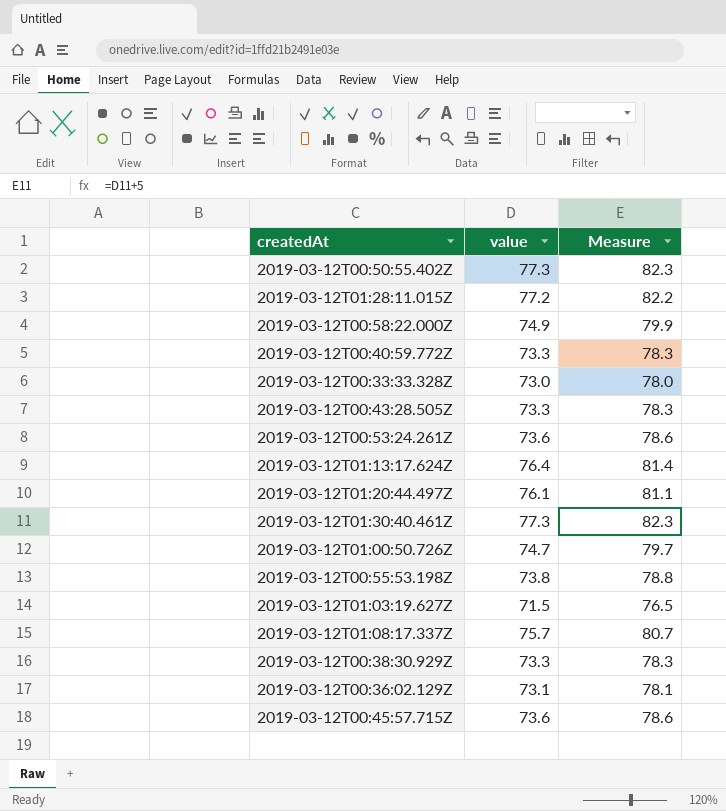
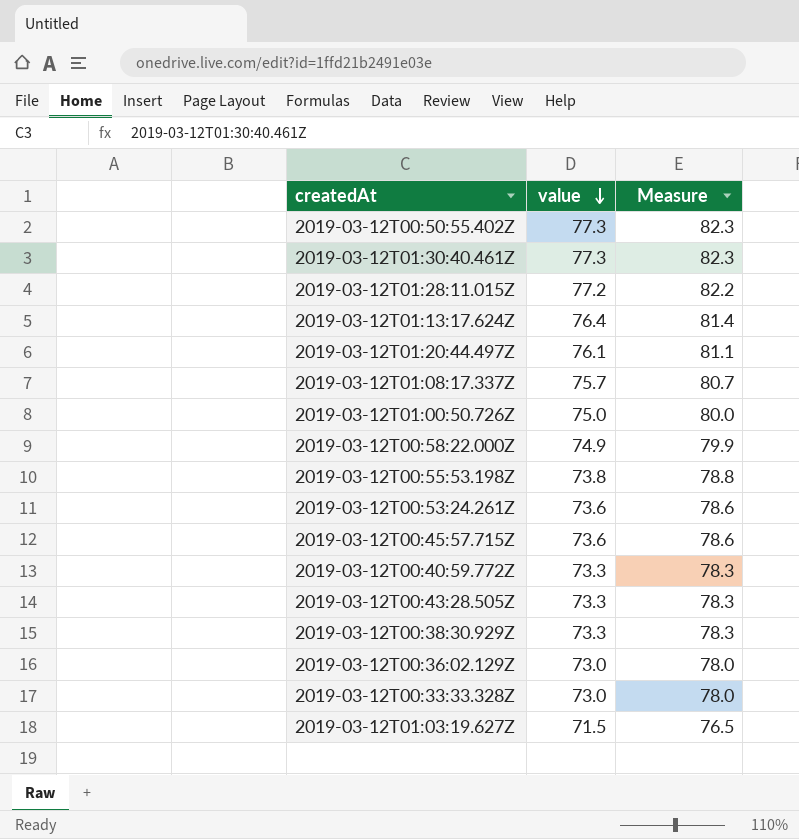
row order: none -> value descending
2019-03-12T01:00:50.726Z | value: 74.7 -> 75.0
2019-03-12T01:00:50.726Z | Measure: 79.7 -> 80.0
2019-03-12T00:36:02.129Z | value: 73.1 -> 73.0
2019-03-12T00:36:02.129Z | Measure: 78.1 -> 78.0

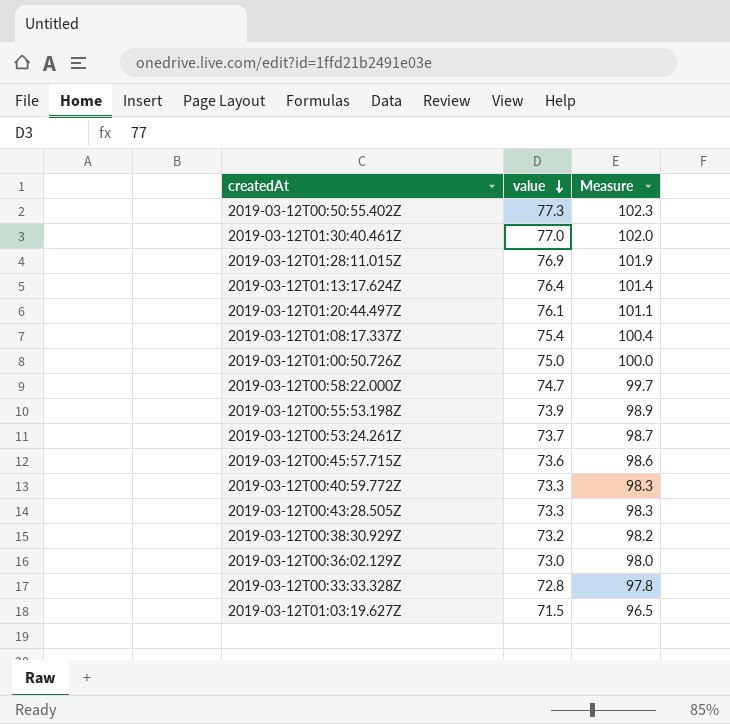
column Measure | formula: [value] + 5 -> [value] + 25
2019-03-12T01:30:40.461Z | value: 77.3 -> 77.0
2019-03-12T01:28:11.015Z | value: 77.2 -> 76.9
2019-03-12T01:08:17.337Z | value: 75.7 -> 75.4
2019-03-12T00:58:22.000Z | value: 74.9 -> 74.7
2019-03-12T00:55:53.198Z | value: 73.8 -> 73.9
2019-03-12T00:53:24.261Z | value: 73.6 -> 73.7
2019-03-12T00:38:30.929Z | value: 73.3 -> 73.2
2019-03-12T00:33:33.328Z | value: 73.0 -> 72.8

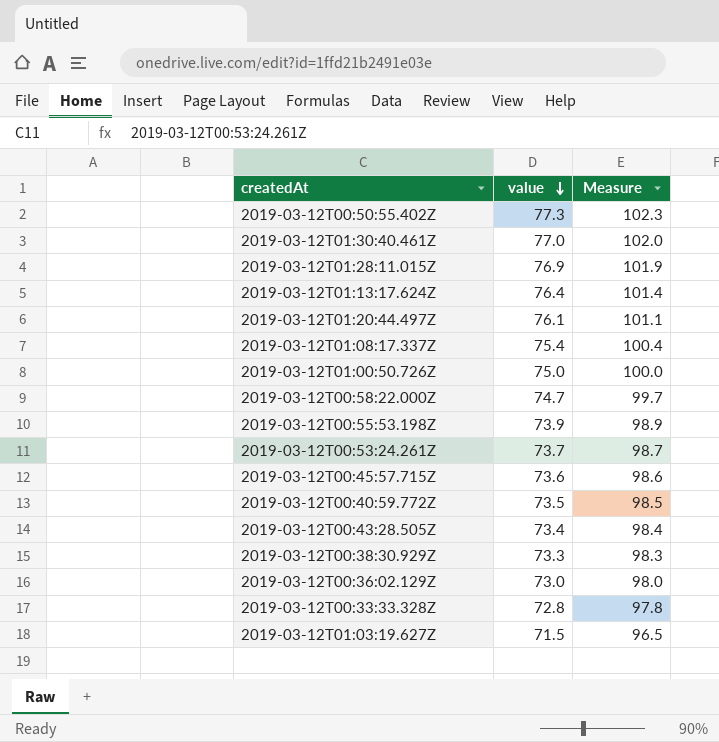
2019-03-12T00:40:59.772Z | value: 73.3 -> 73.5
2019-03-12T00:40:59.772Z | Measure: 98.3 -> 98.5
2019-03-12T00:43:28.505Z | value: 73.3 -> 73.4
2019-03-12T00:43:28.505Z | Measure: 98.3 -> 98.4
2019-03-12T00:38:30.929Z | value: 73.2 -> 73.3
2019-03-12T00:38:30.929Z | Measure: 98.2 -> 98.3

